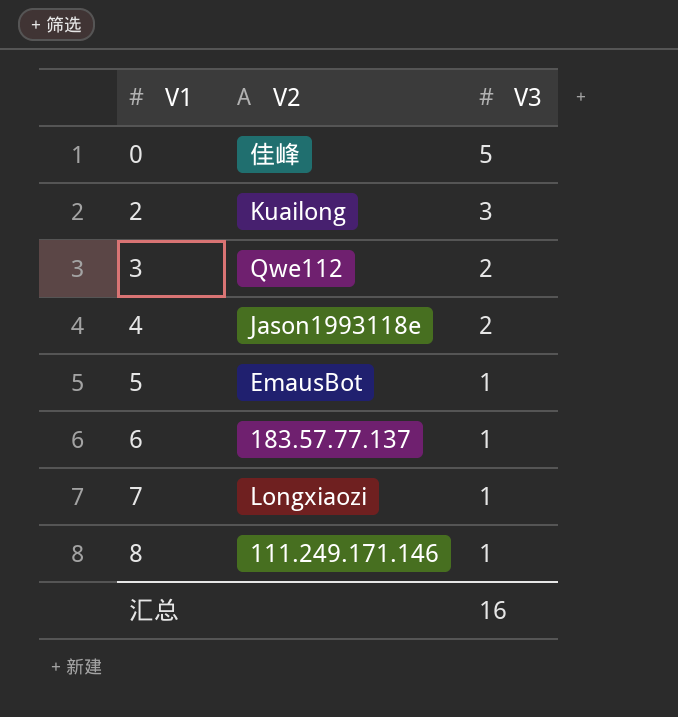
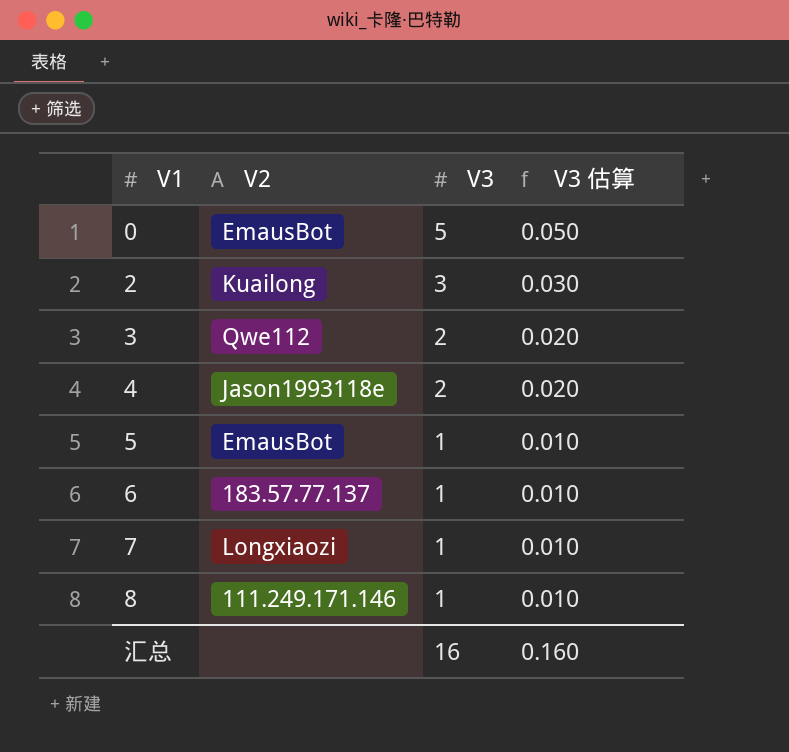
column V3 估算 | formula: none -> [V3] * 0.01
0 | V2: 佳峰 -> EmausBot

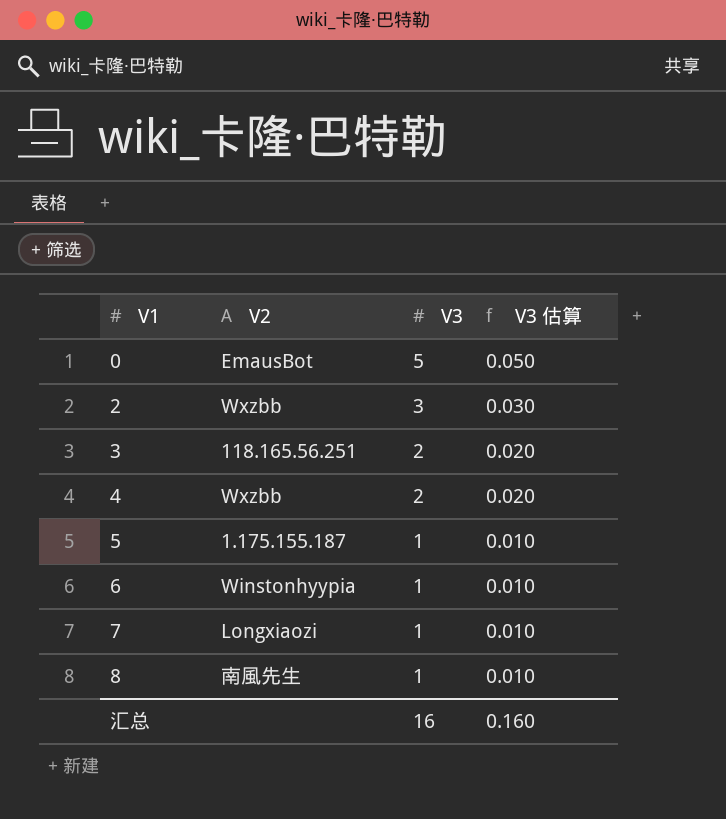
2 | V2: Kuailong -> Wxzbb
3 | V2: Qwe112 -> 118.165.56.251
4 | V2: Jason1993118e -> Wxzbb
5 | V2: EmausBot -> 1.175.155.187
6 | V2: 183.57.77.137 -> Winstonhyypia
8 | V2: 111.249.171.146 -> 南風先生

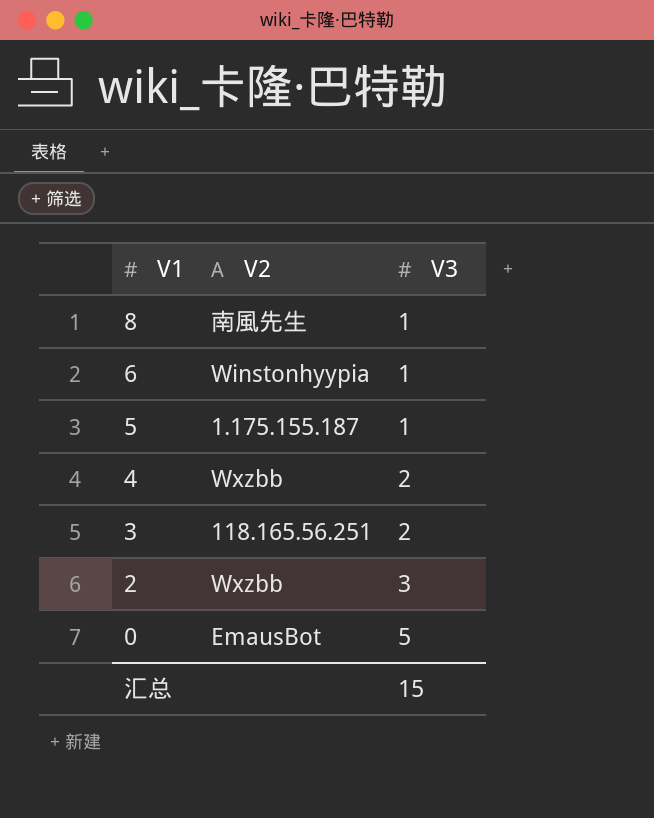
row order: V1 ascending -> V1 descending
column V3 估算 | formula: [V3] * 0.01 -> none
row 7: Longxiaozi | 1 | 0.010 -> none
汇总 | V3: 16 -> 15

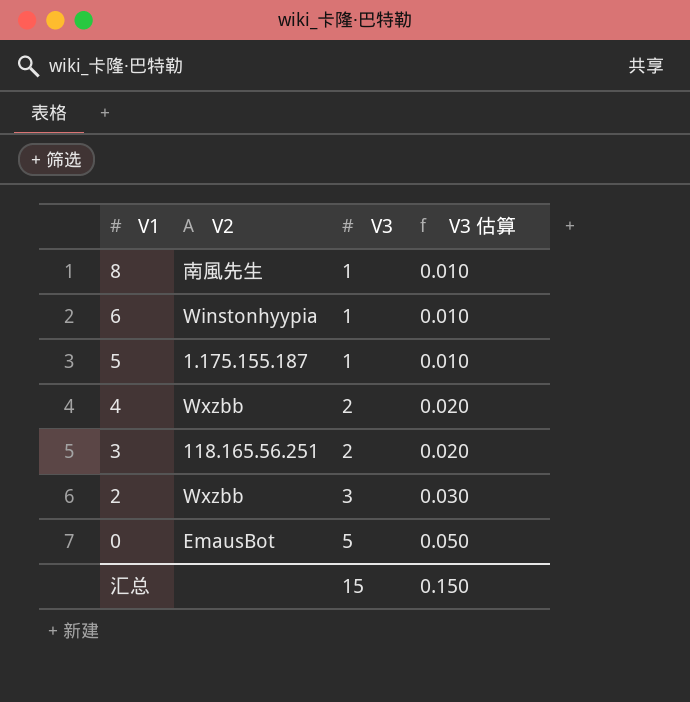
column V3 估算 | formula: none -> [V3] * 0.01

